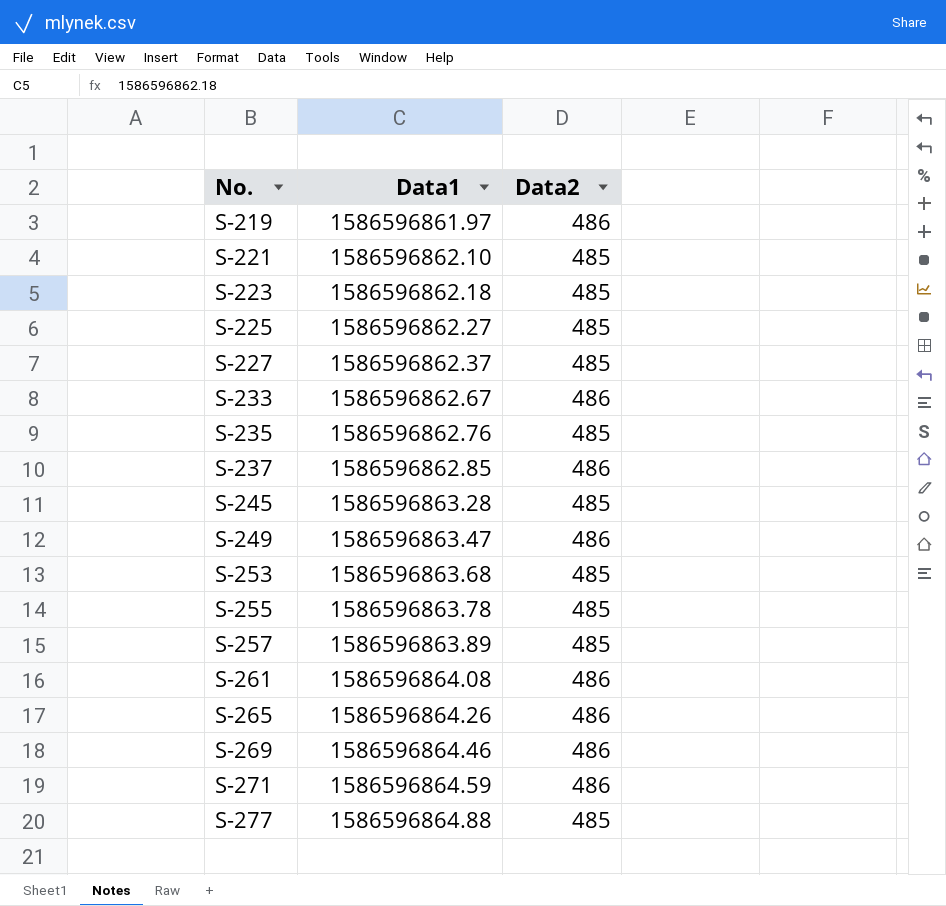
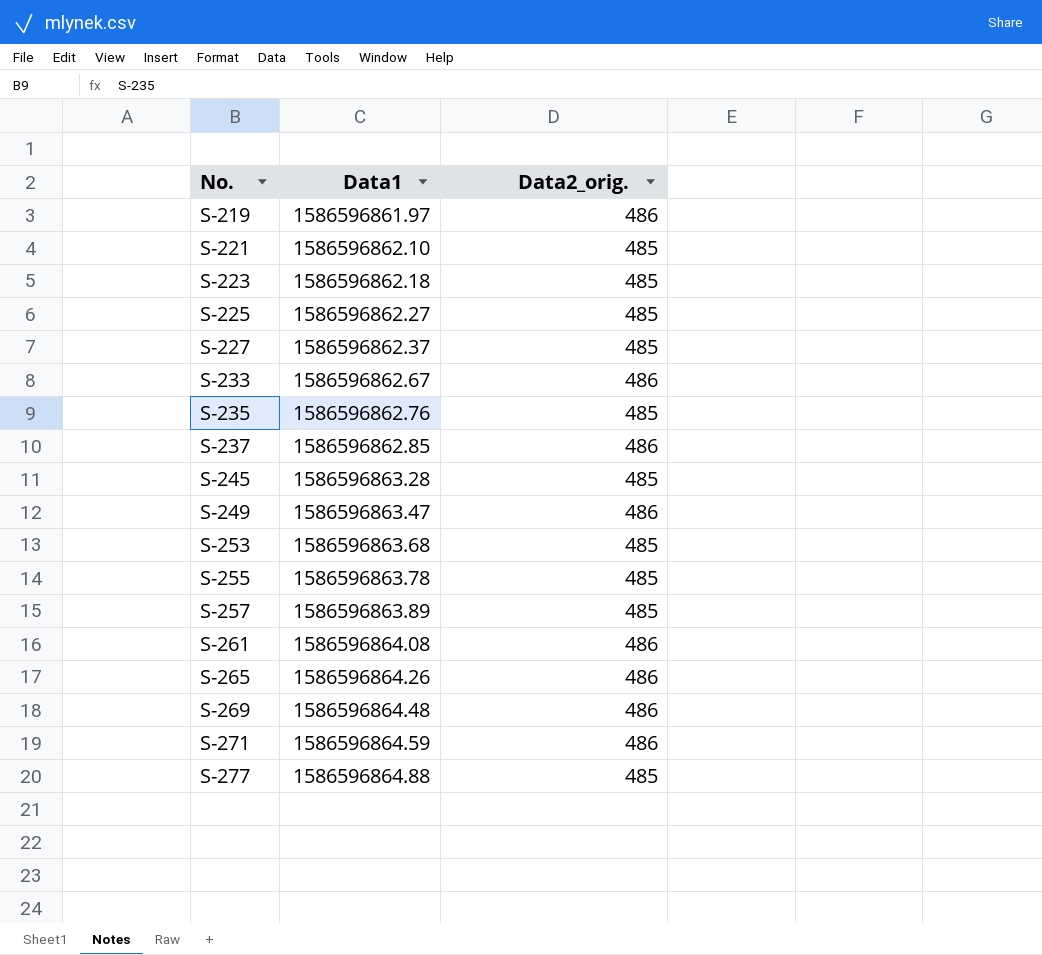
column name: Data2 -> Data2_orig.
S-269 | Data1: 1586596864.46 -> 1586596864.48

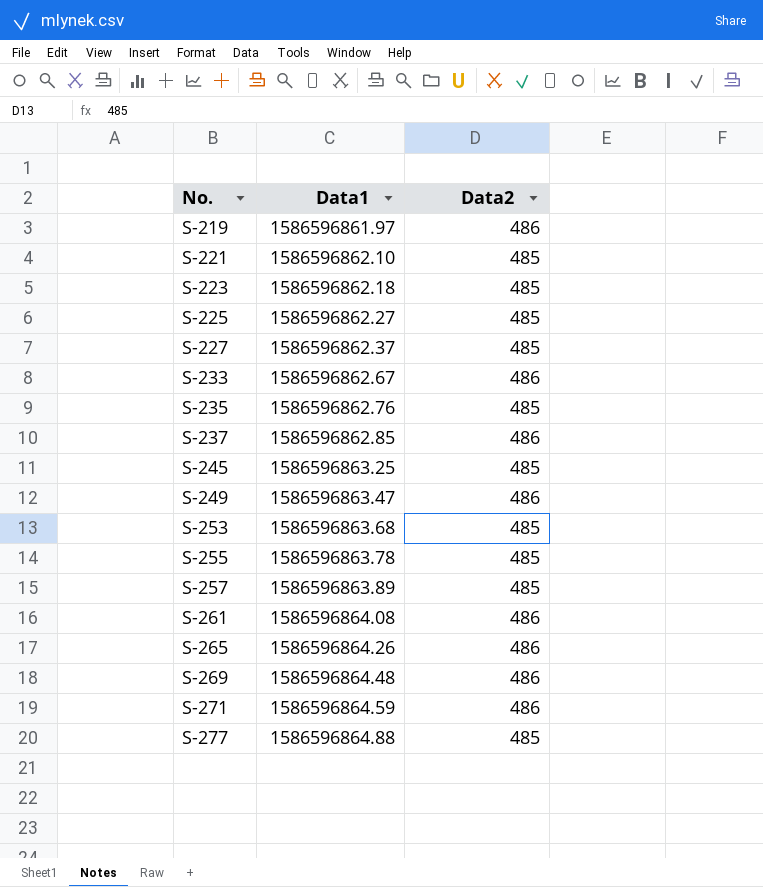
column name: Data2_orig. -> Data2
S-245 | Data1: 1586596863.28 -> 1586596863.25

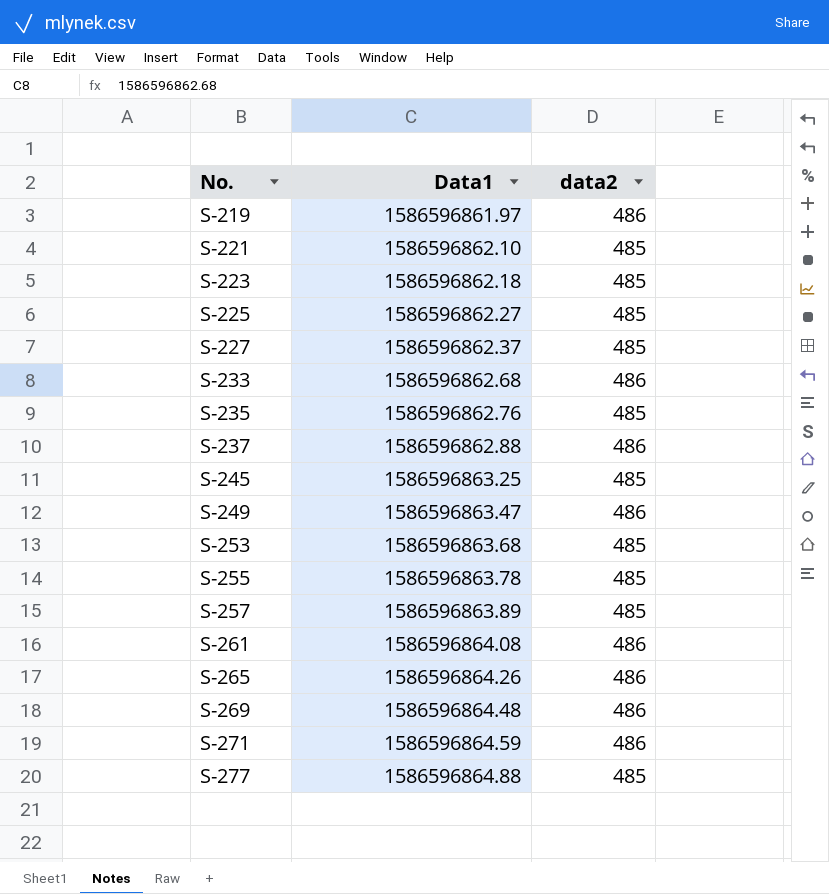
column name: Data2 -> data2
S-233 | Data1: 1586596862.67 -> 1586596862.68
S-237 | Data1: 1586596862.85 -> 1586596862.88

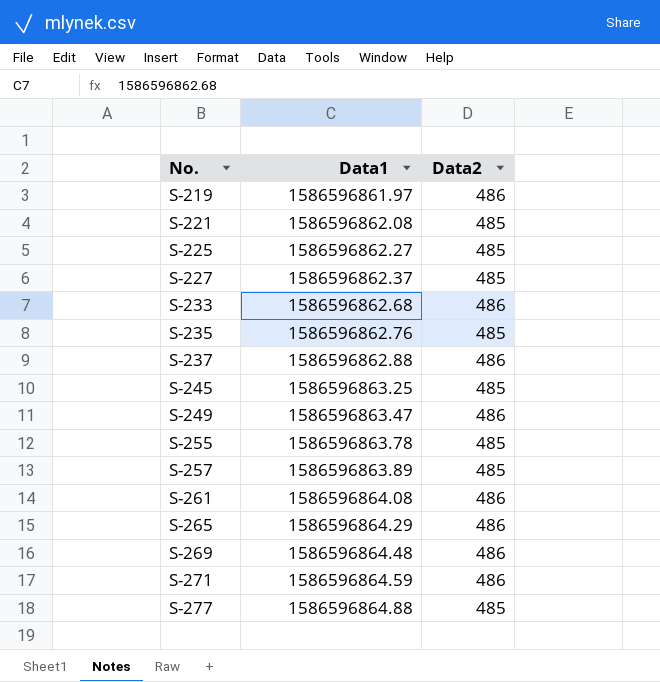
column name: data2 -> Data2
row S-223: 1586596862.18 | 485 -> none
row S-253: 1586596863.68 | 485 -> none
S-221 | Data1: 1586596862.10 -> 1586596862.08
S-265 | Data1: 1586596864.26 -> 1586596864.29

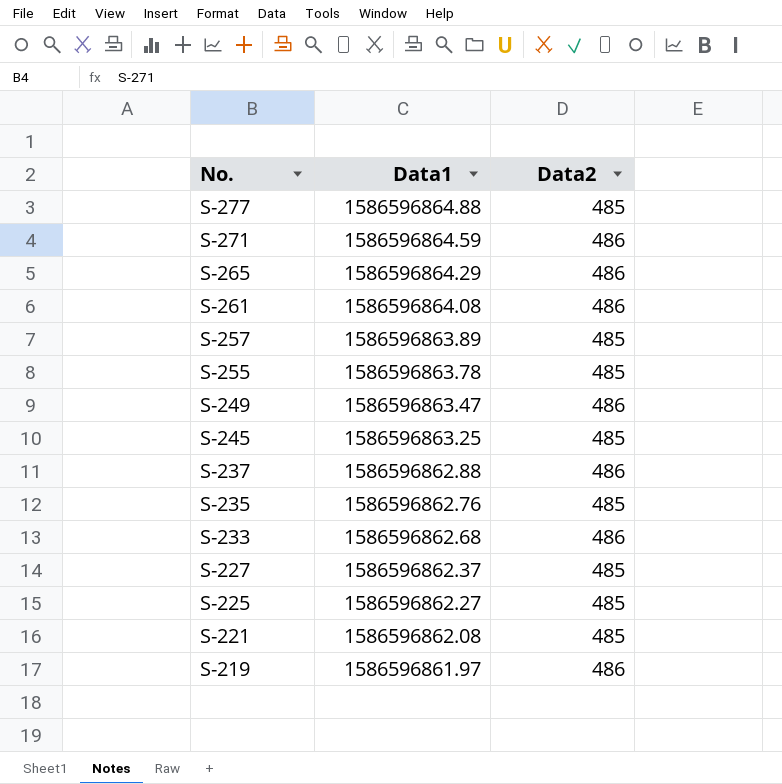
row order: No. ascending -> No. descending
row S-269: 1586596864.48 | 486 -> none

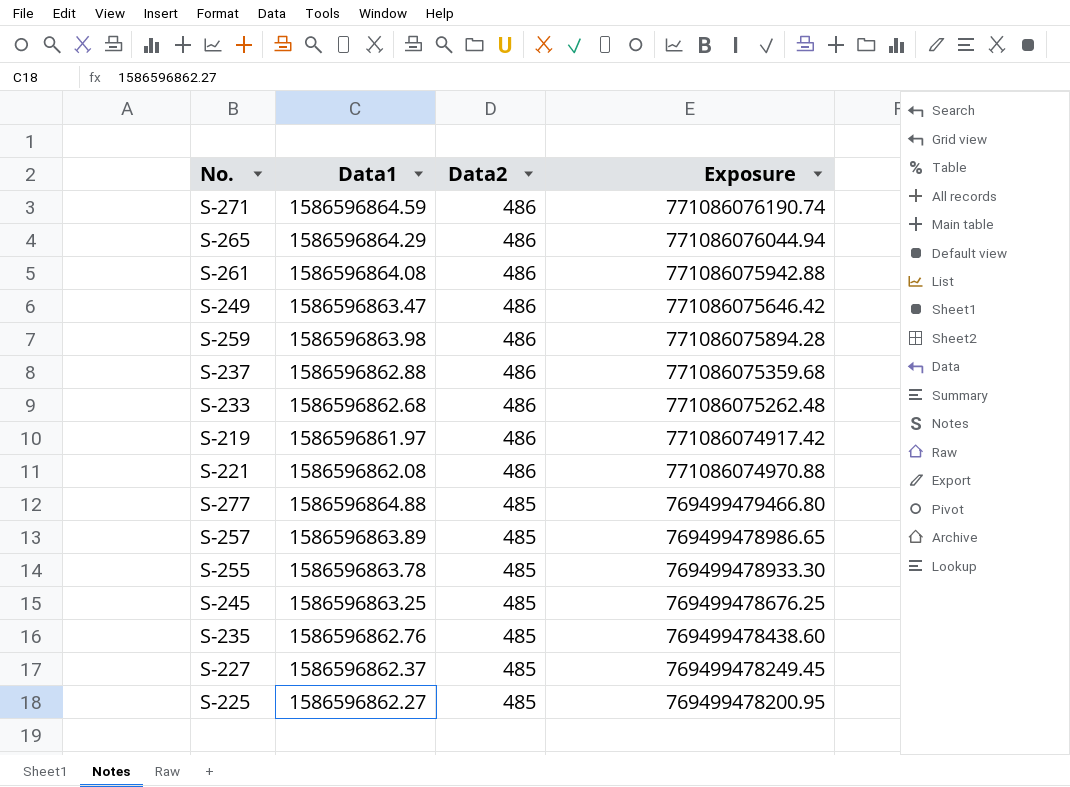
row order: No. descending -> Data2 descending
column Exposure | formula: none -> [Data1] * [Data2]
row S-259: none -> 1586596863.98 | 486 | 771086075894.28
S-221 | Data2: 485 -> 486

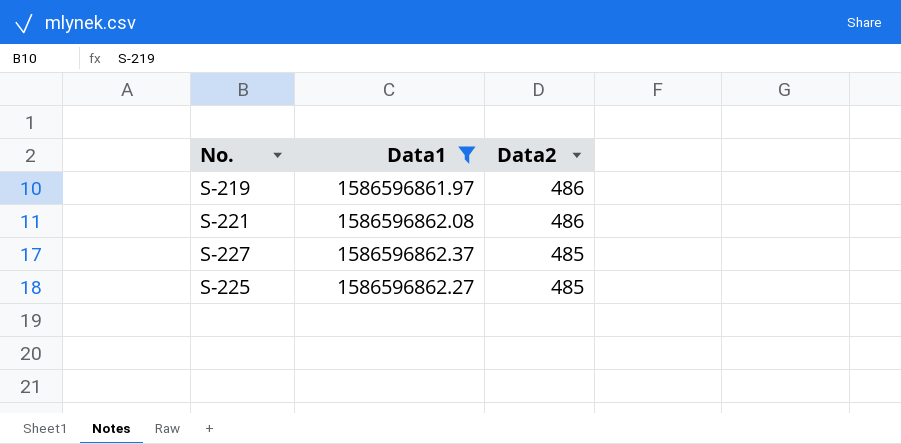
filter: none -> Data1 <= 1586596862.37
column Exposure | formula: [Data1] * [Data2] -> none

